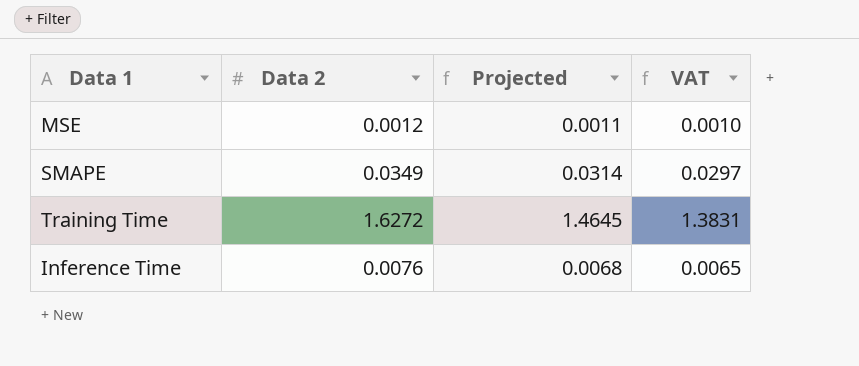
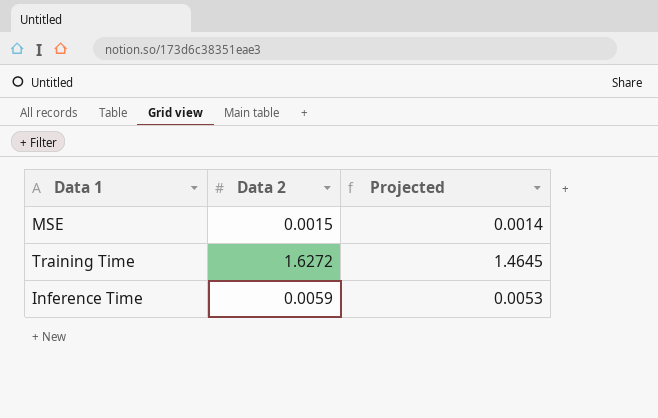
column VAT | formula: [Data 2] * 0.85 -> none
row SMAPE: 0.0349 | 0.0314 | 0.0297 -> none
MSE | Data 2: 0.0012 -> 0.0015
MSE | Projected: 0.0011 -> 0.0014
Inference Time | Data 2: 0.0076 -> 0.0059
Inference Time | Projected: 0.0068 -> 0.0053

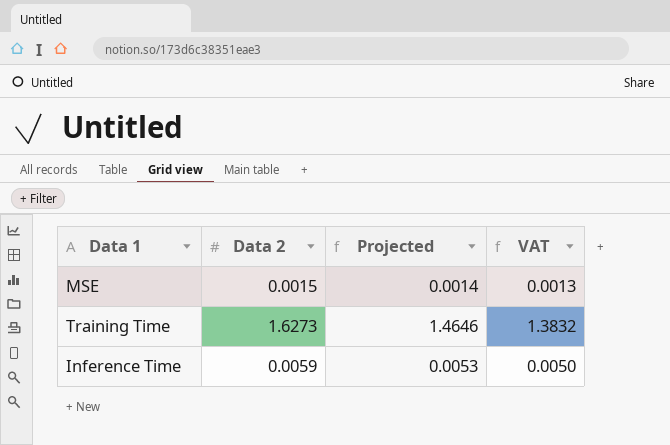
column VAT | formula: none -> [Data 2] * 0.85
Training Time | Data 2: 1.6272 -> 1.6273
Training Time | Projected: 1.4645 -> 1.4646

